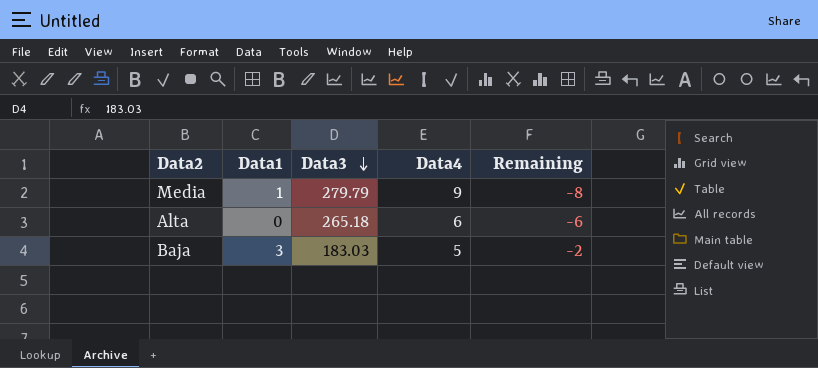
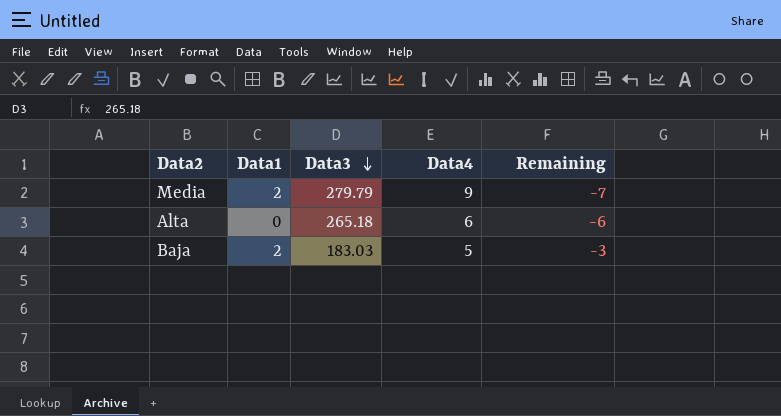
Media | Data1: 1 -> 2
Media | Remaining: -8 -> -7
Baja | Data1: 3 -> 2
Baja | Remaining: -2 -> -3

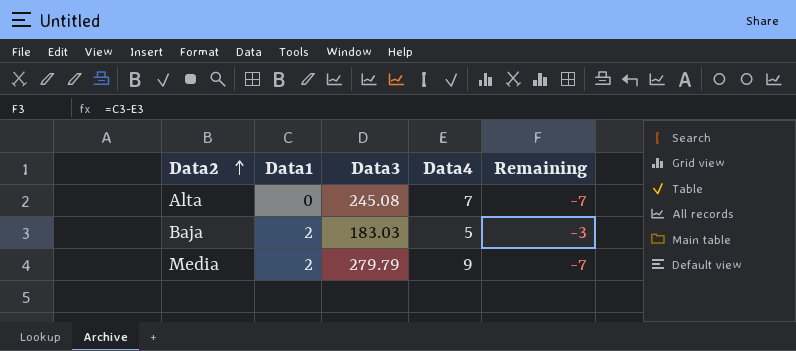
row order: Data3 descending -> Data2 ascending
Alta | Data3: 265.18 -> 245.08
Alta | Data4: 6 -> 7
Alta | Remaining: -6 -> -7

